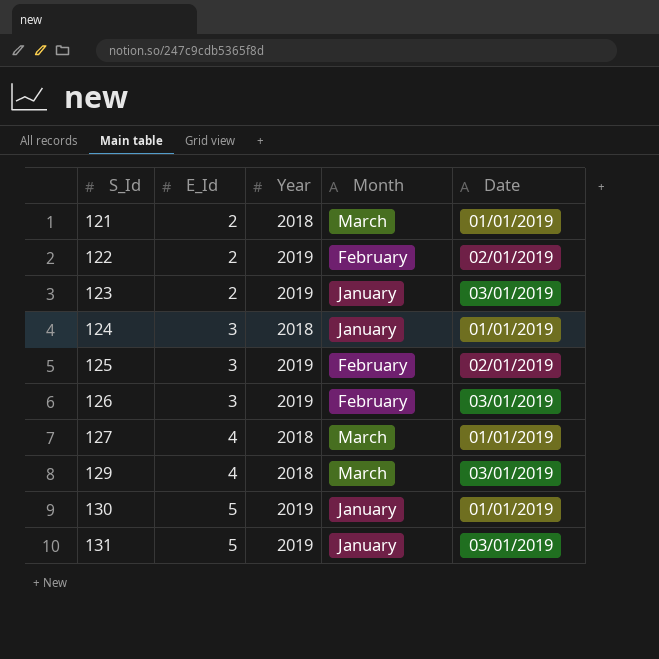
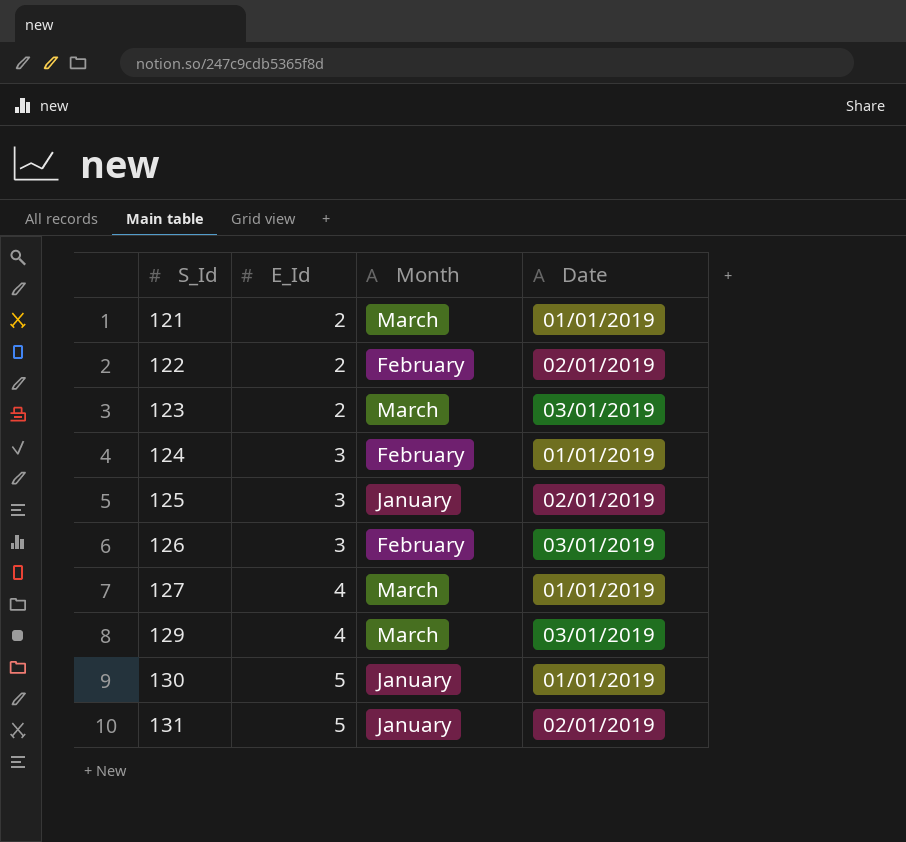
column Year | position: 3 -> none
123 | Month: January -> March
124 | Month: January -> February
125 | Month: February -> January
131 | Date: 03/01/2019 -> 02/01/2019

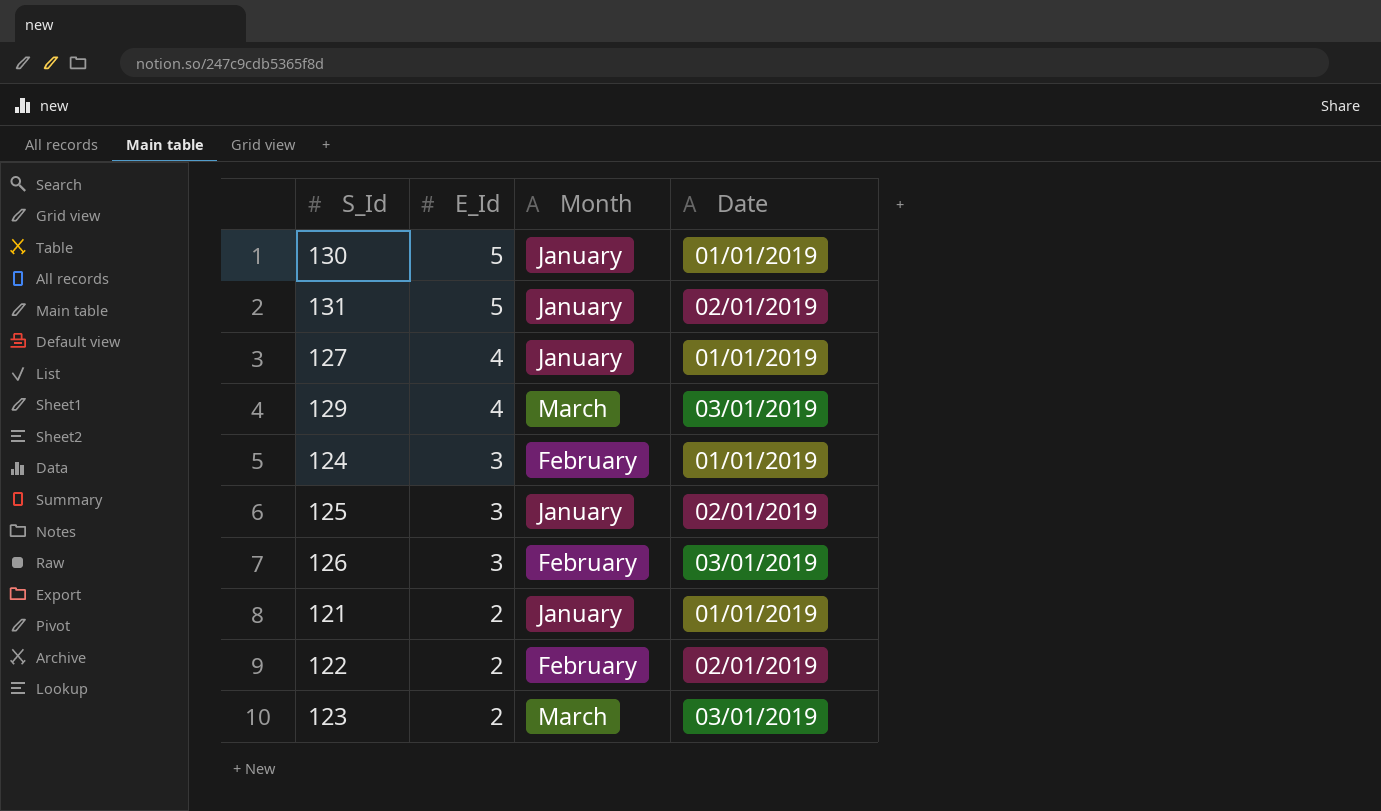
row order: S_Id ascending -> E_Id descending
127 | Month: March -> January
121 | Month: March -> January

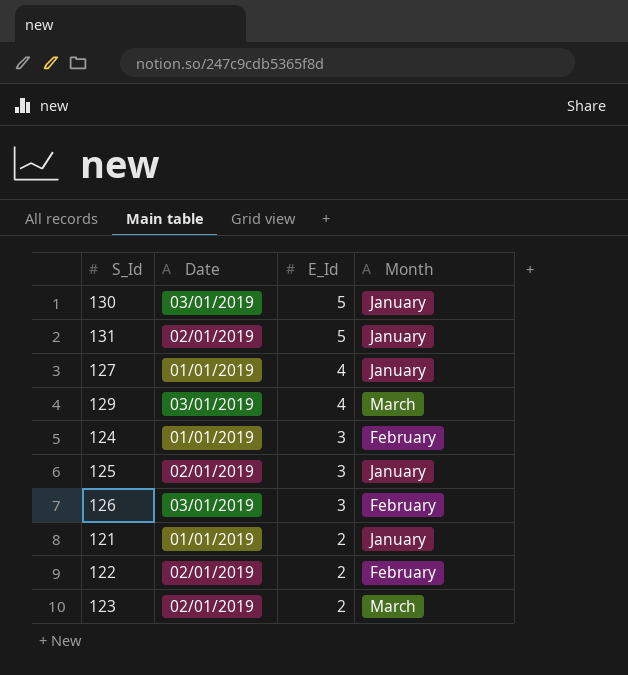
column Date | position: 4 -> 2
130 | Date: 01/01/2019 -> 03/01/2019
123 | Date: 03/01/2019 -> 02/01/2019

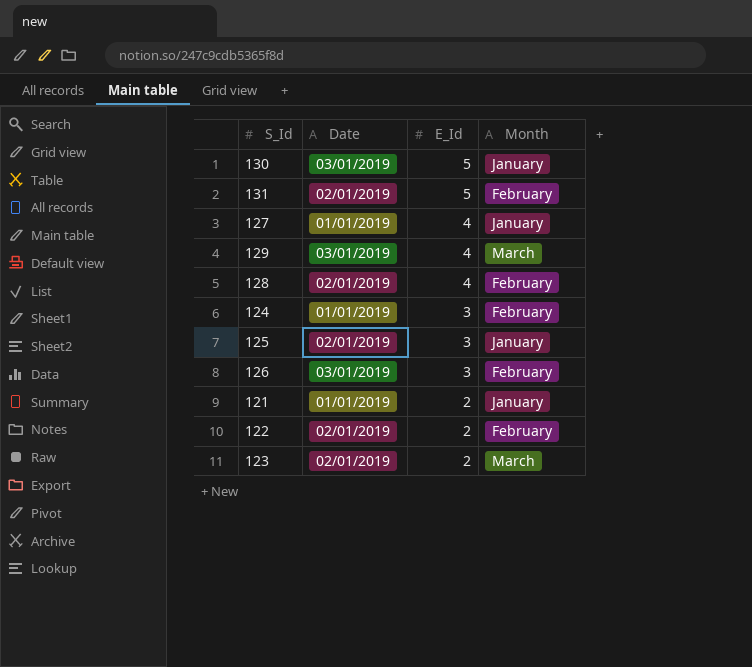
131 | Month: January -> February
row 128: none -> 02/01/2019 | 4 | February

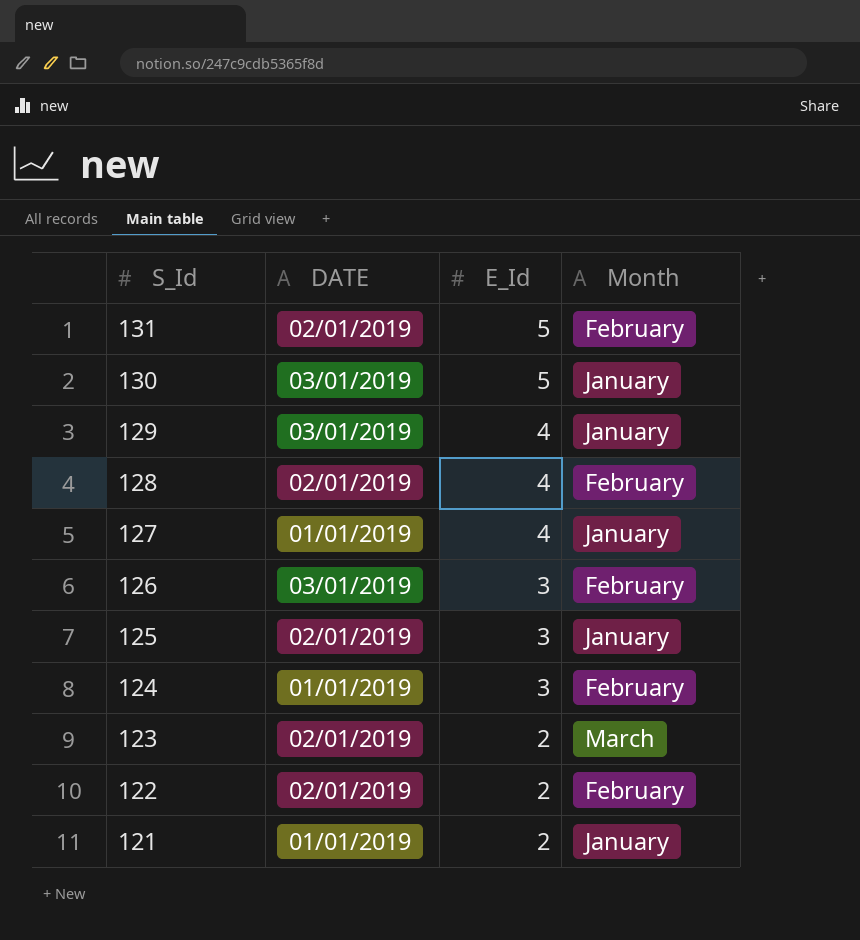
row order: E_Id descending -> S_Id descending
column name: Date -> DATE
129 | Month: March -> January

